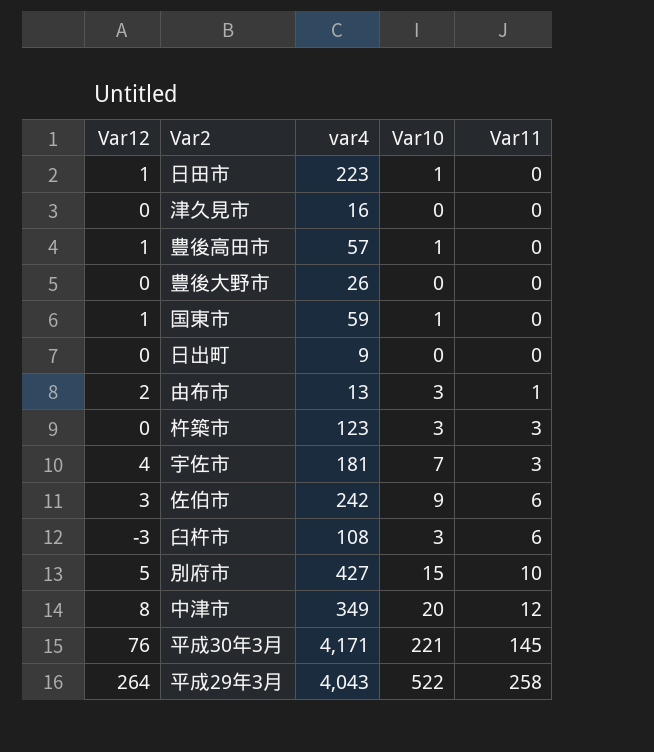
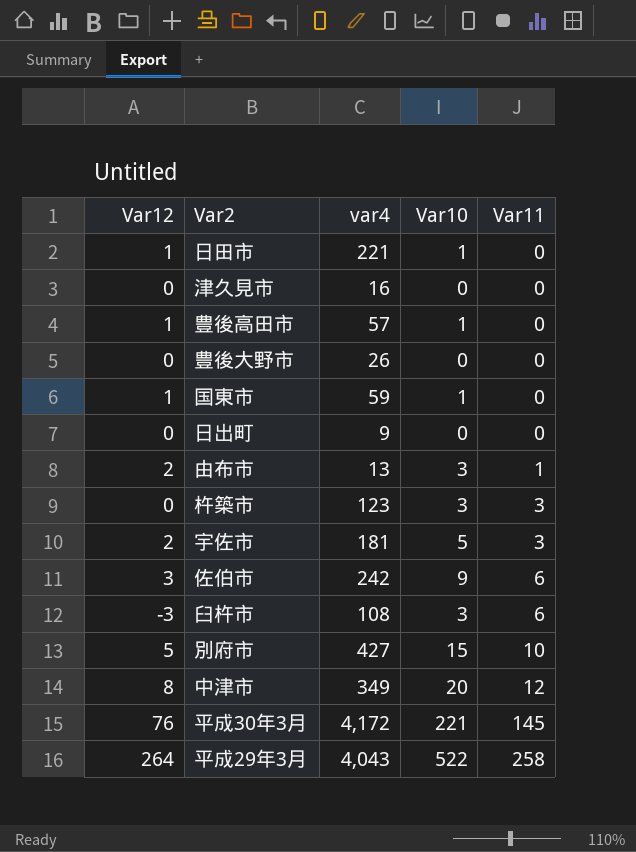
日田市 | var4: 223 -> 221
宇佐市 | Var12: 4 -> 2
宇佐市 | Var10: 7 -> 5
平成30年3月 | var4: 4,171 -> 4,172

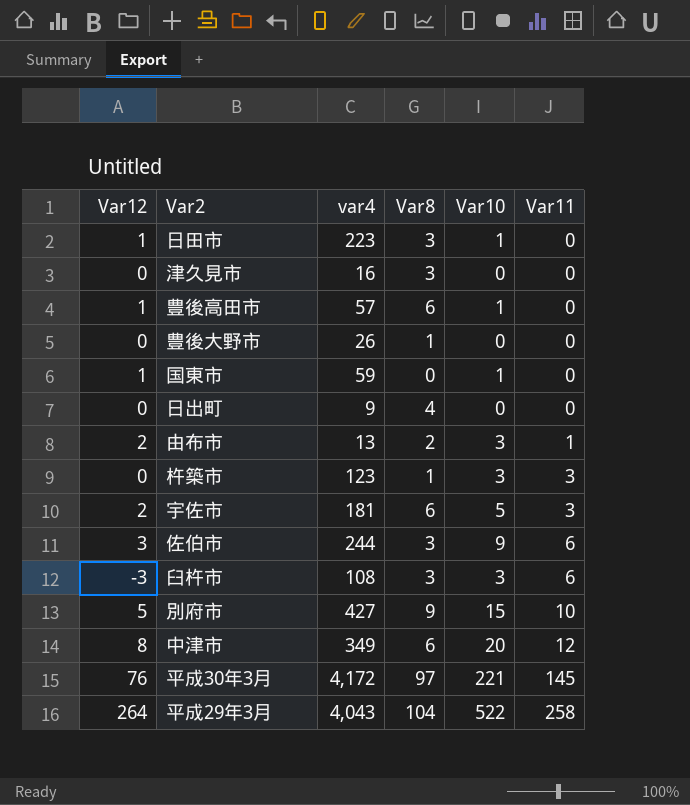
column Var8 | position: none -> 4
日田市 | var4: 221 -> 223
佐伯市 | var4: 242 -> 244

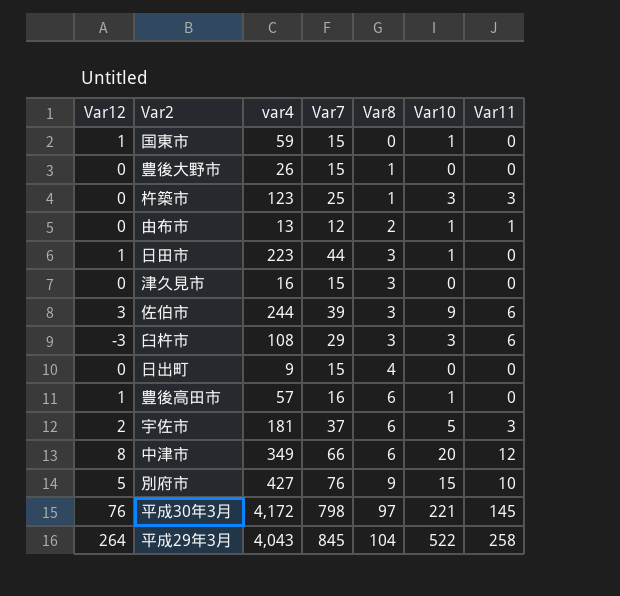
row order: Var11 ascending -> Var8 ascending
column Var7 | position: none -> 4
由布市 | Var12: 2 -> 0
由布市 | Var10: 3 -> 1

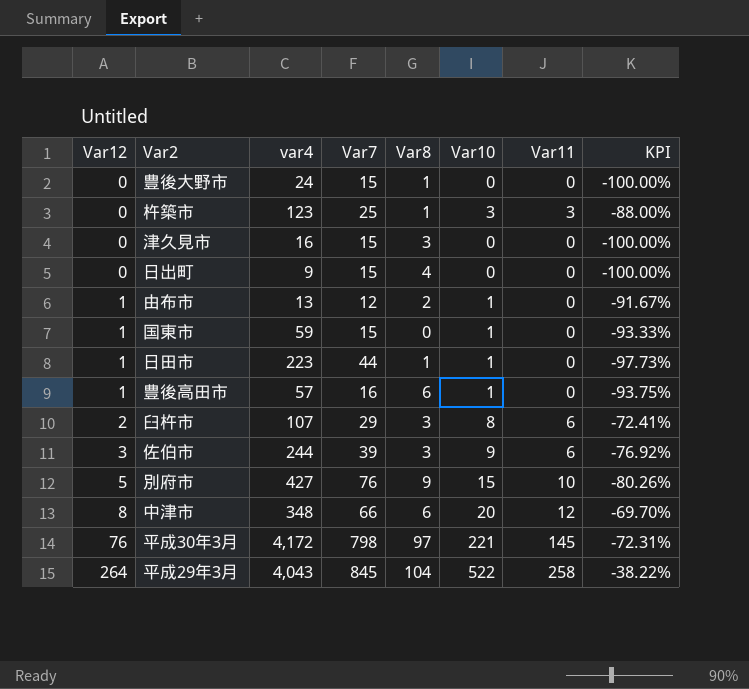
row order: Var8 ascending -> Var12 ascending
column KPI | formula: none -> ([Var10] - [Var7]) / [Var7]
row 宇佐市: 2 | 181 | 37 | 6 | 5 | 3 -> none
豊後大野市 | var4: 26 -> 24
由布市 | Var12: 0 -> 1
由布市 | Var11: 1 -> 0
日田市 | Var8: 3 -> 1
臼杵市 | Var12: -3 -> 2
臼杵市 | var4: 108 -> 107
臼杵市 | Var10: 3 -> 8
中津市 | var4: 349 -> 348

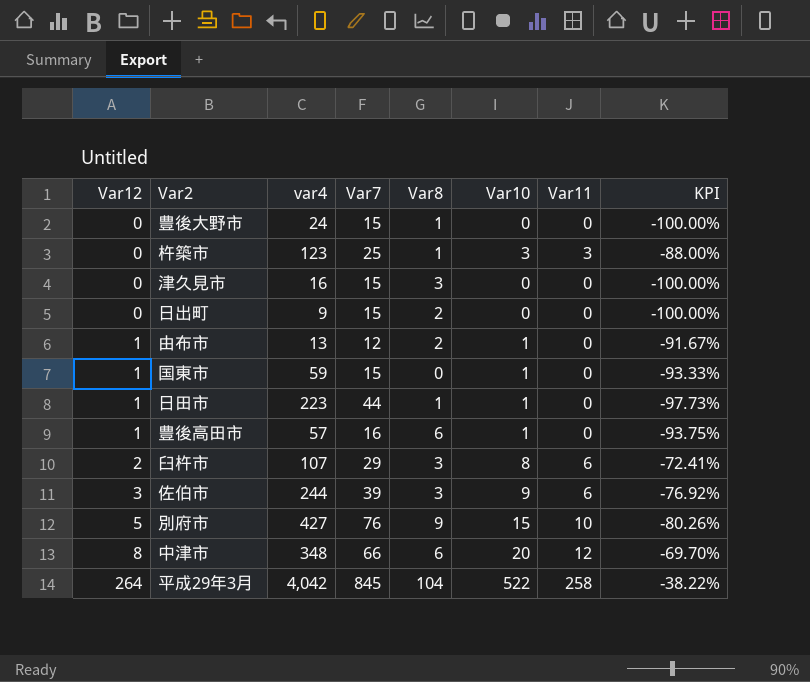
row 平成30年3月: 76 | 4,172 | 798 | 97 | 221 | 145 | -72.31% -> none
日出町 | Var8: 4 -> 2
平成29年3月 | var4: 4,043 -> 4,042

